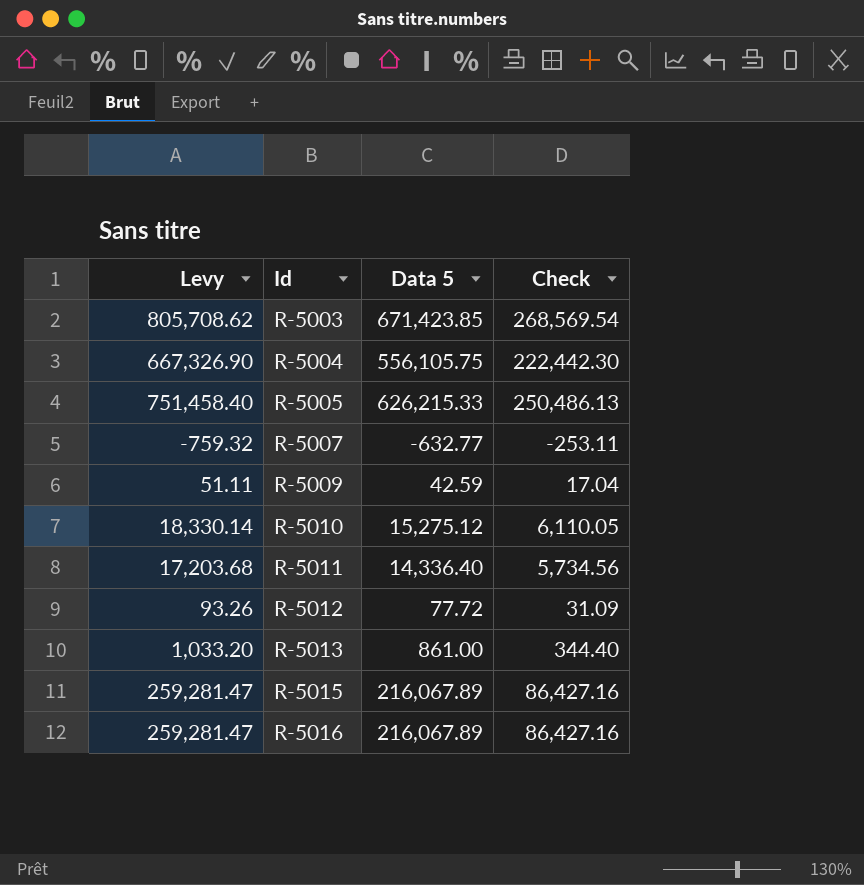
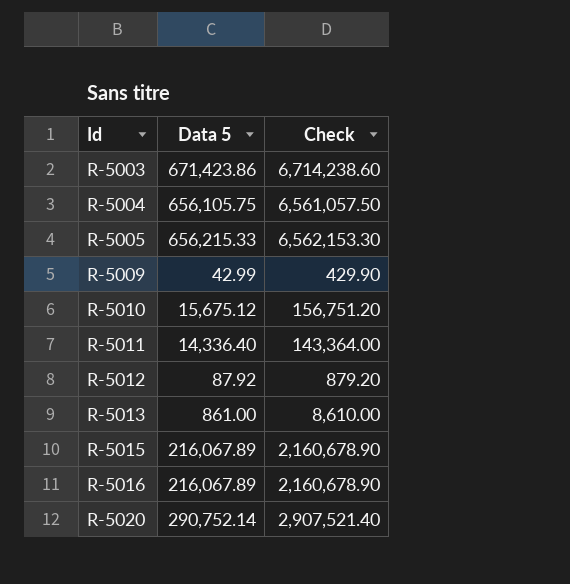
column Levy | formula: [Data 5] * 1.2 -> none
column Check | formula: [Data 5] * 0.4 -> [Data 5] * 10
row R-5007: -759.32 | -632.77 | -253.11 -> none
R-5003 | Data 5: 671,423.85 -> 671,423.86
R-5004 | Data 5: 556,105.75 -> 656,105.75
R-5005 | Data 5: 626,215.33 -> 656,215.33
R-5009 | Data 5: 42.59 -> 42.99
R-5010 | Data 5: 15,275.12 -> 15,675.12
R-5012 | Data 5: 77.72 -> 87.92
row R-5020: none -> 290,752.14 | 2,907,521.40

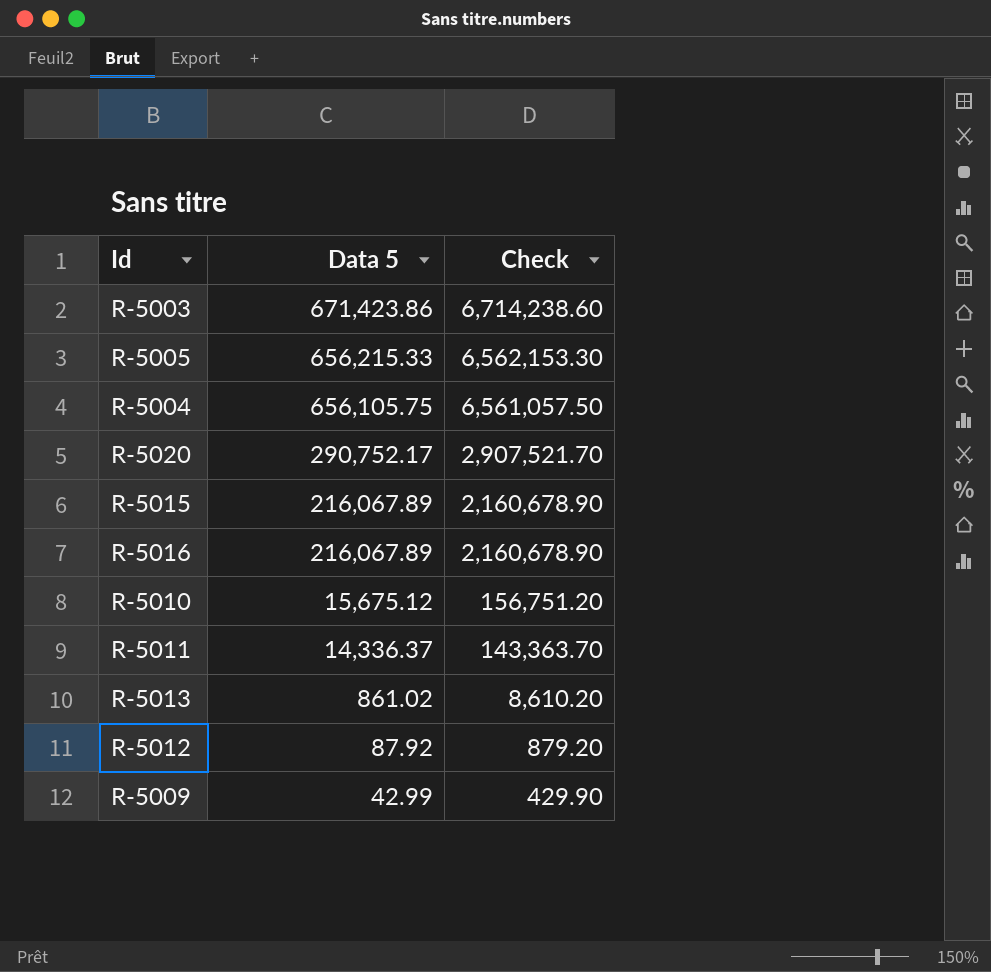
row order: Id ascending -> Data 5 descending
R-5020 | Data 5: 290,752.14 -> 290,752.17
R-5020 | Check: 2,907,521.40 -> 2,907,521.70
R-5011 | Data 5: 14,336.40 -> 14,336.37
R-5011 | Check: 143,364.00 -> 143,363.70
R-5013 | Data 5: 861.00 -> 861.02
R-5013 | Check: 8,610.00 -> 8,610.20

